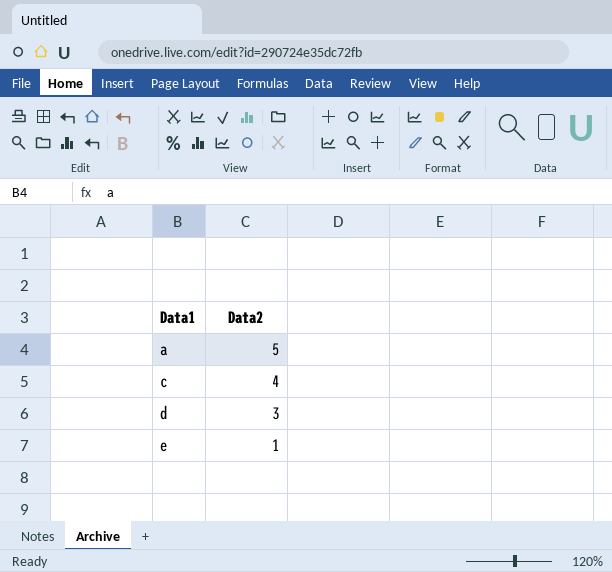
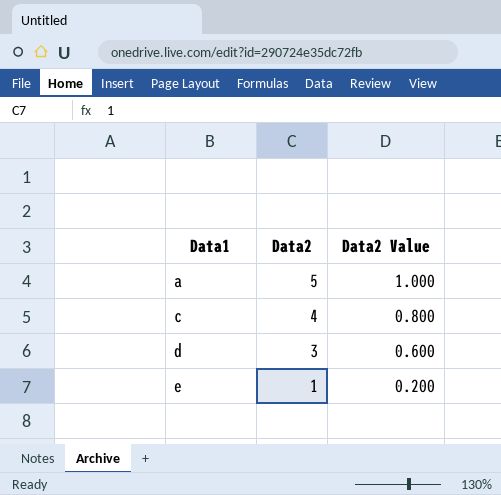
column Data2 Value | formula: none -> [Data2] * 0.2

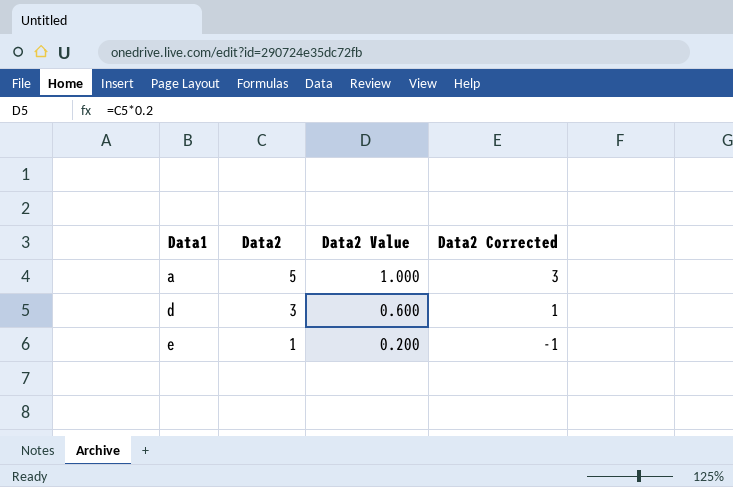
column Data2 Corrected | formula: none -> [Data2] - 2
row c: 4 | 0.800 -> none

